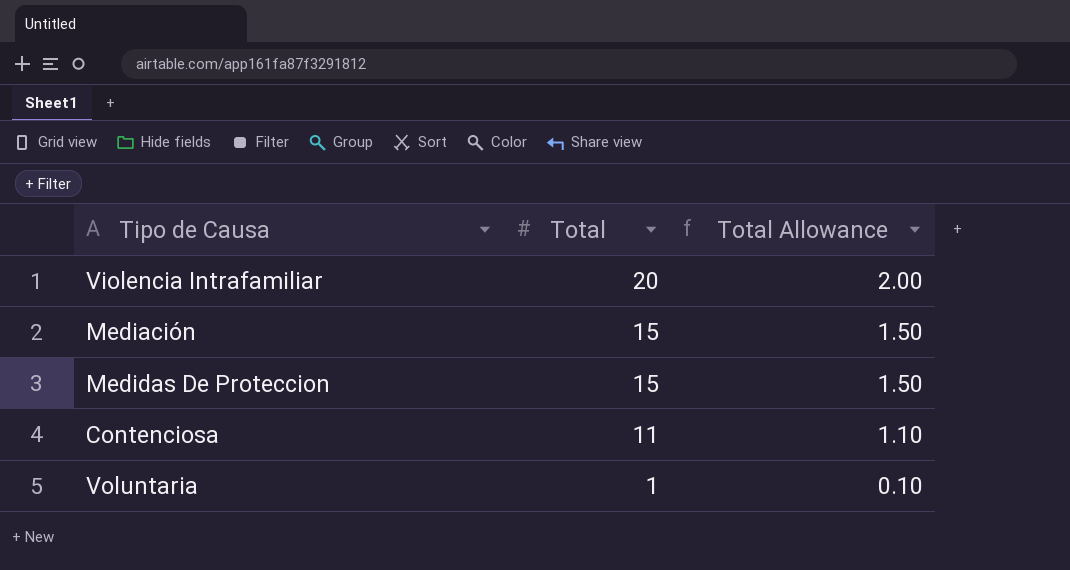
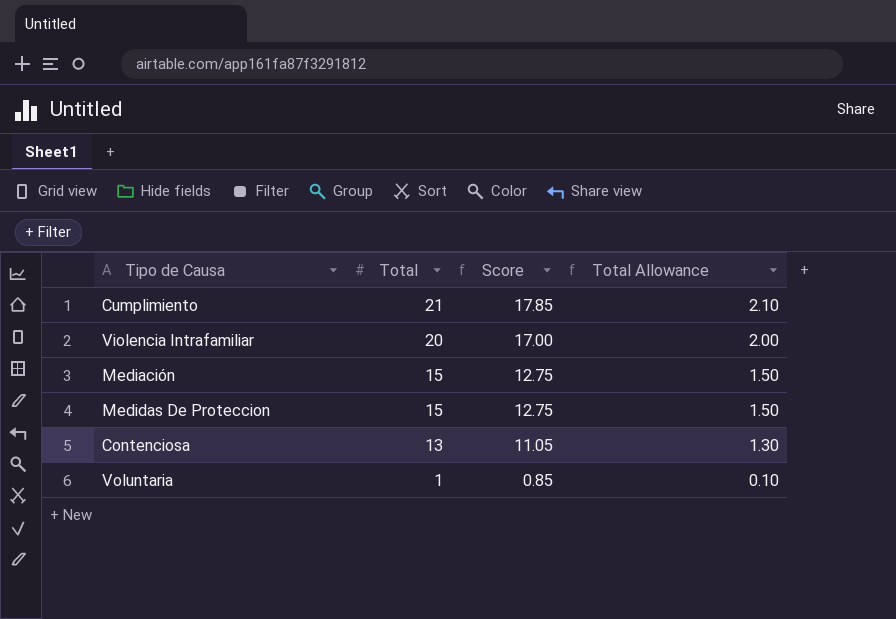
column Score | formula: none -> [Total] * 0.85
row Cumplimiento: none -> 21 | 17.85 | 2.10
Contenciosa | Total: 11 -> 13
Contenciosa | Total Allowance: 1.10 -> 1.30

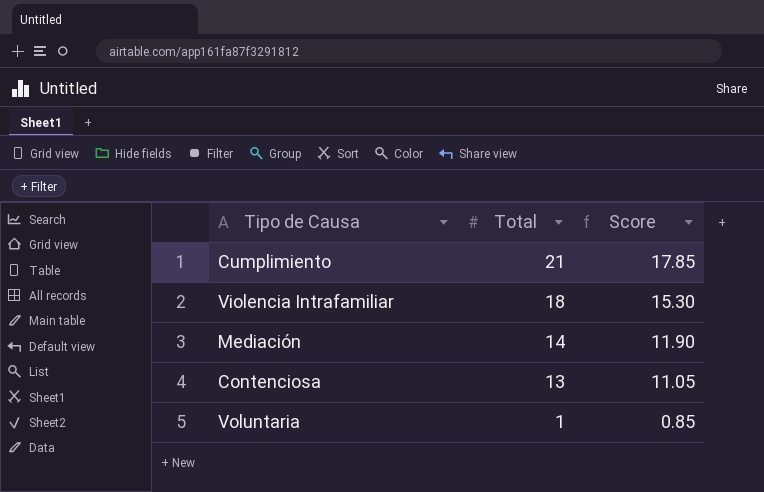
column Total Allowance | formula: [Total] * 0.1 -> none
row Medidas De Proteccion: 15 | 12.75 | 1.50 -> none
Violencia Intrafamiliar | Total: 20 -> 18
Violencia Intrafamiliar | Score: 17.00 -> 15.30
Mediación | Total: 15 -> 14
Mediación | Score: 12.75 -> 11.90

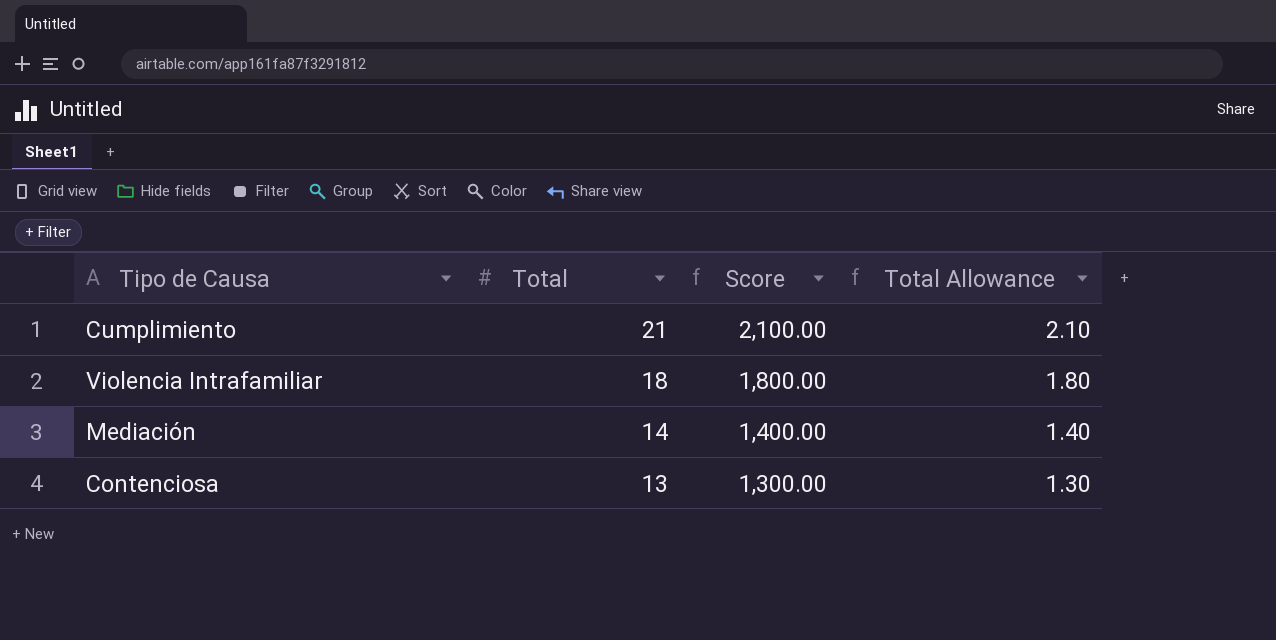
column Score | formula: [Total] * 0.85 -> [Total] * 100
column Total Allowance | formula: none -> [Total] * 0.1
row Voluntaria: 1 | 0.85 -> none

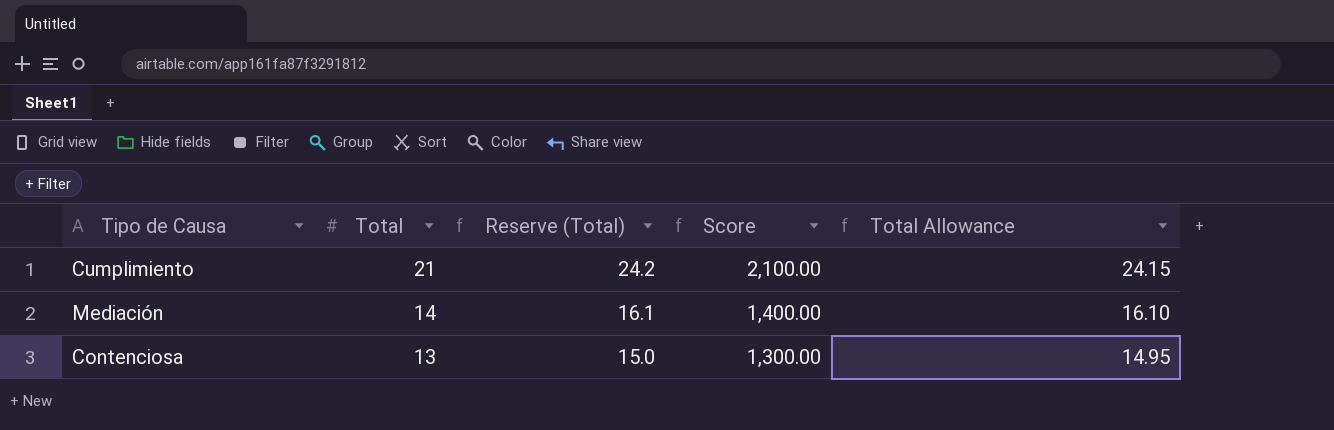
column Reserve (Total) | formula: none -> [Total] * 1.15
column Total Allowance | formula: [Total] * 0.1 -> [Total] * 1.15
row Violencia Intrafamiliar: 18 | 1,800.00 | 1.80 -> none

